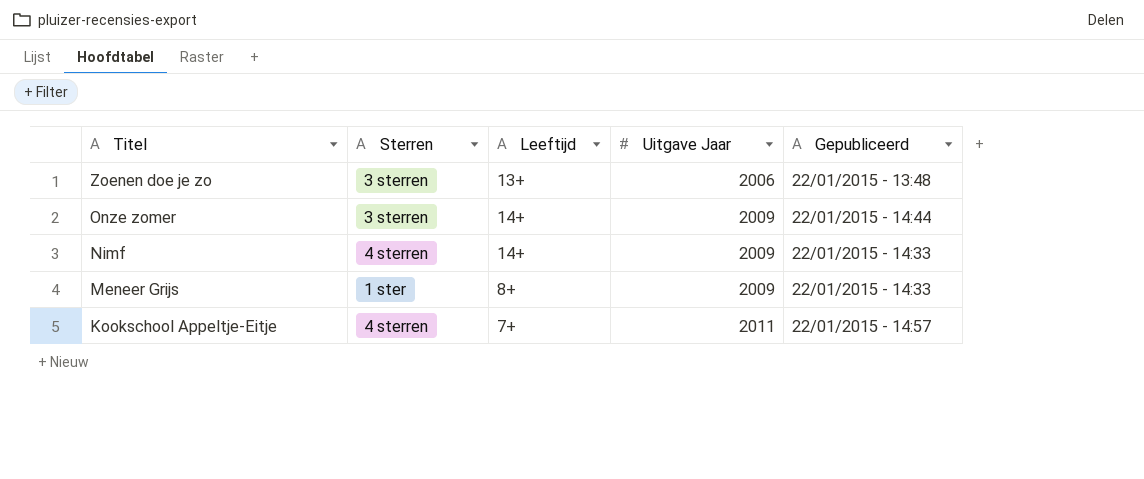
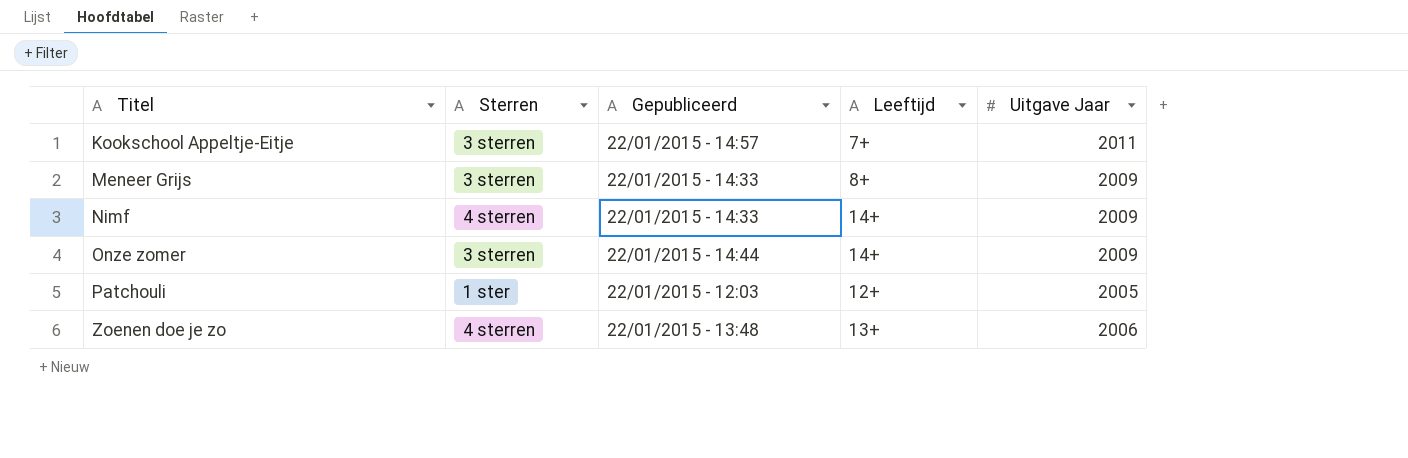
row order: Titel descending -> Titel ascending
column Gepubliceerd | position: 5 -> 3
Kookschool Appeltje-Eitje | Sterren: 4 sterren -> 3 sterren
Meneer Grijs | Sterren: 1 ster -> 3 sterren
row Patchouli: none -> 1 ster | 22/01/2015 - 12:03 | 12+ | 2005
Zoenen doe je zo | Sterren: 3 sterren -> 4 sterren

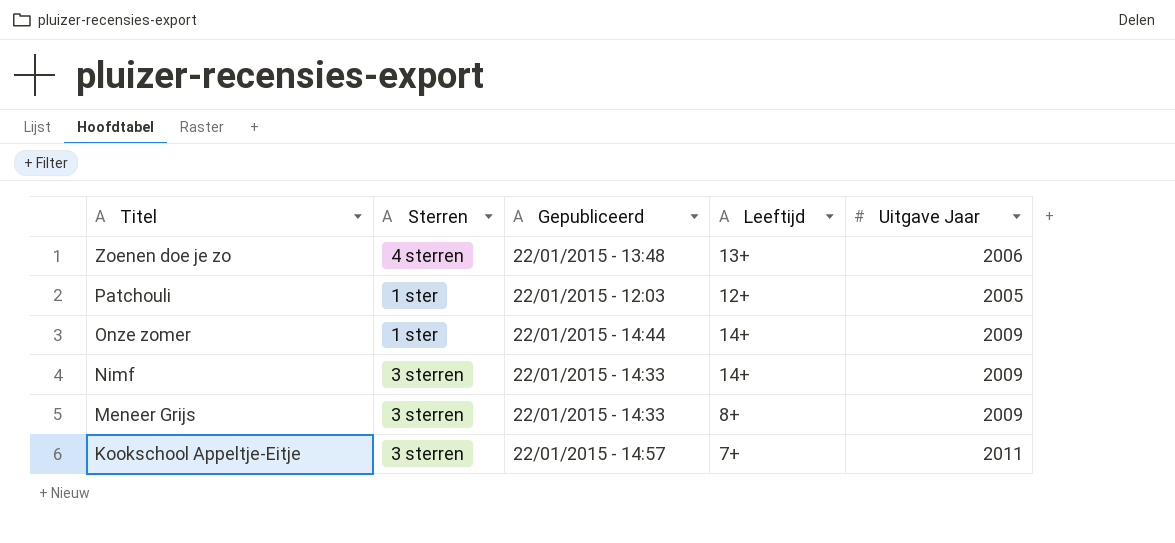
row order: Titel ascending -> Titel descending
Onze zomer | Sterren: 3 sterren -> 1 ster
Nimf | Sterren: 4 sterren -> 3 sterren

